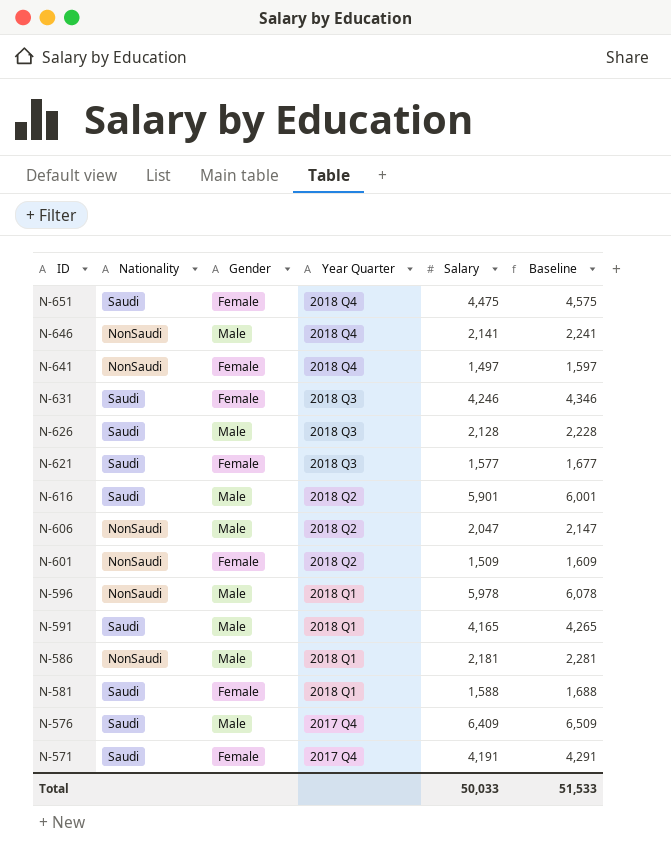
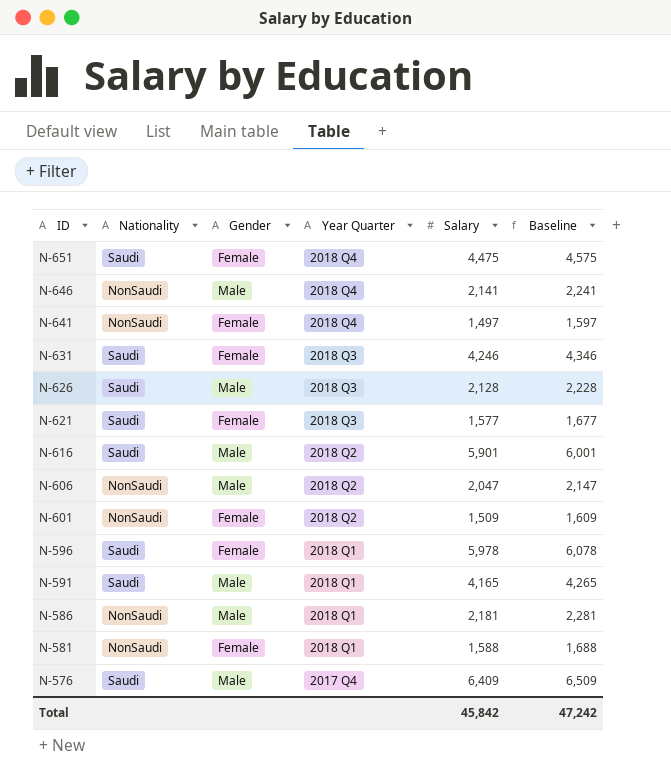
row N-571: Saudi | Female | 2017 Q4 | 4,191 | 4,291 -> none
N-596 | Nationality: NonSaudi -> Saudi
N-596 | Gender: Male -> Female
N-581 | Nationality: Saudi -> NonSaudi
Total | Salary: 50,033 -> 45,842
Total | Baseline: 51,533 -> 47,242

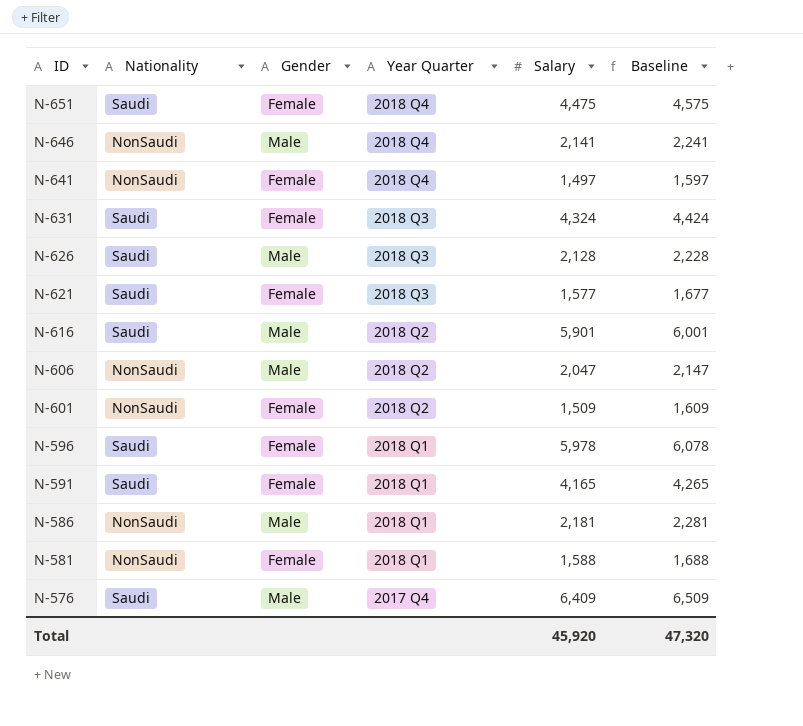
N-631 | Salary: 4,246 -> 4,324
N-631 | Baseline: 4,346 -> 4,424
N-591 | Gender: Male -> Female
Total | Salary: 45,842 -> 45,920
Total | Baseline: 47,242 -> 47,320

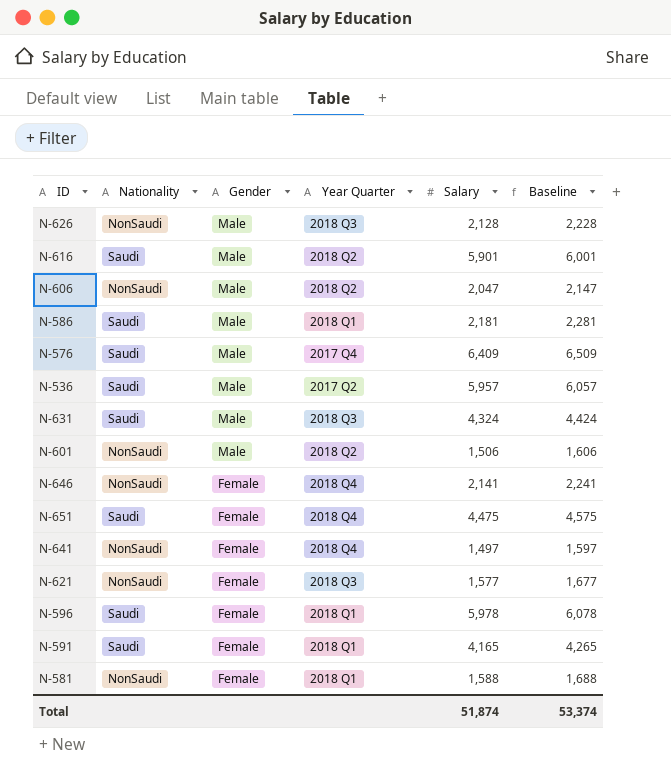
row order: ID descending -> Gender descending
N-626 | Nationality: Saudi -> NonSaudi
N-586 | Nationality: NonSaudi -> Saudi
row N-536: none -> Saudi | Male | 2017 Q2 | 5,957 | 6,057
N-631 | Gender: Female -> Male
N-601 | Gender: Female -> Male
N-601 | Salary: 1,509 -> 1,506
N-601 | Baseline: 1,609 -> 1,606
N-646 | Gender: Male -> Female
N-621 | Nationality: Saudi -> NonSaudi
Total | Salary: 45,920 -> 51,874
Total | Baseline: 47,320 -> 53,374

